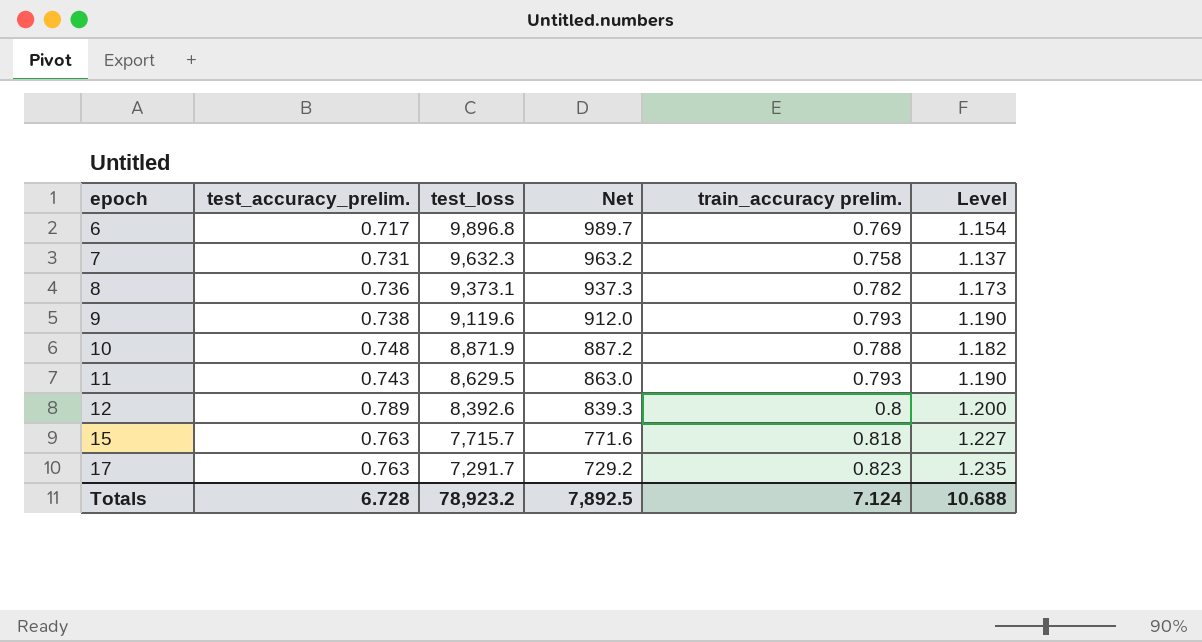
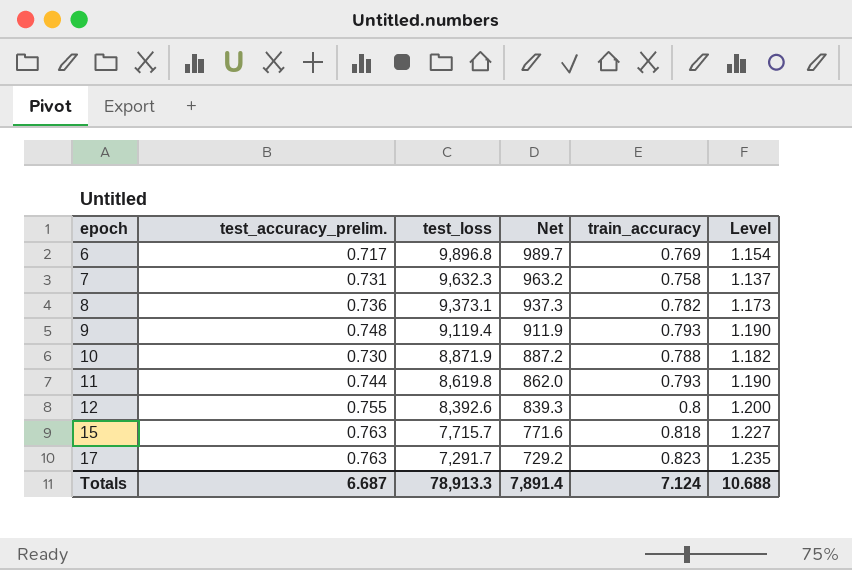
column name: train_accuracy prelim. -> train_accuracy
9 | test_accuracy_prelim.: 0.738 -> 0.748
9 | test_loss: 9,119.6 -> 9,119.4
9 | Net: 912.0 -> 911.9
10 | test_accuracy_prelim.: 0.748 -> 0.730
11 | test_accuracy_prelim.: 0.743 -> 0.744
11 | test_loss: 8,629.5 -> 8,619.8
11 | Net: 863.0 -> 862.0
12 | test_accuracy_prelim.: 0.789 -> 0.755
Totals | test_accuracy_prelim.: 6.728 -> 6.687
Totals | test_loss: 78,923.2 -> 78,913.3
Totals | Net: 7,892.5 -> 7,891.4

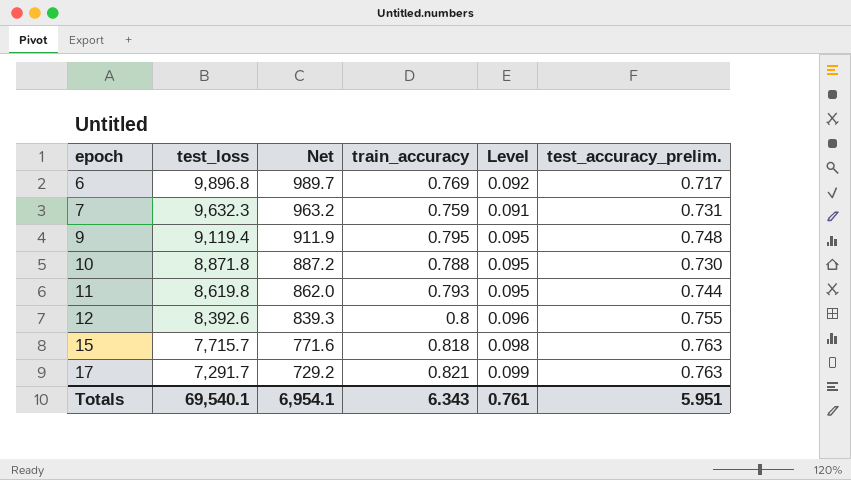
column Level | formula: [train_accuracy] * 1.5 -> [train_accuracy] * 0.12
column test_accuracy_prelim. | position: 2 -> 6
row 8: 0.736 | 9,373.1 | 937.3 | 0.782 | 1.173 -> none
7 | train_accuracy: 0.758 -> 0.759
9 | train_accuracy: 0.793 -> 0.795
10 | test_loss: 8,871.9 -> 8,871.8
17 | train_accuracy: 0.823 -> 0.821
Totals | test_loss: 78,913.3 -> 69,540.1
Totals | Net: 7,891.4 -> 6,954.1
Totals | train_accuracy: 7.124 -> 6.343
Totals | Level: 10.688 -> 0.761
Totals | test_accuracy_prelim.: 6.687 -> 5.951

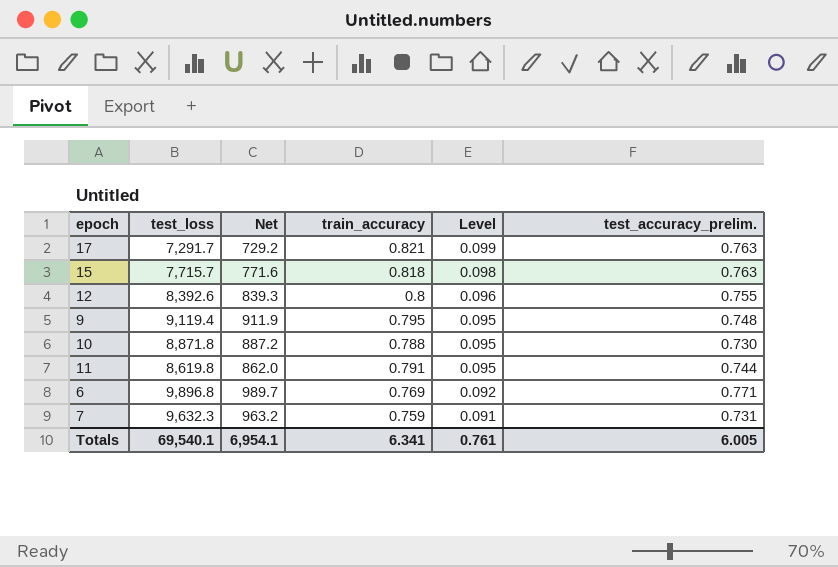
row order: epoch ascending -> Level descending
11 | train_accuracy: 0.793 -> 0.791
6 | test_accuracy_prelim.: 0.717 -> 0.771
Totals | train_accuracy: 6.343 -> 6.341
Totals | test_accuracy_prelim.: 5.951 -> 6.005

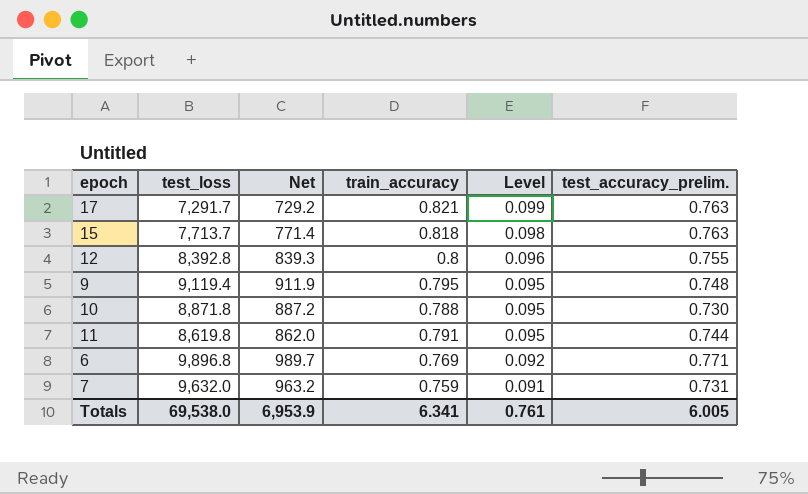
15 | test_loss: 7,715.7 -> 7,713.7
15 | Net: 771.6 -> 771.4
12 | test_loss: 8,392.6 -> 8,392.8
7 | test_loss: 9,632.3 -> 9,632.0
Totals | test_loss: 69,540.1 -> 69,538.0
Totals | Net: 6,954.1 -> 6,953.9

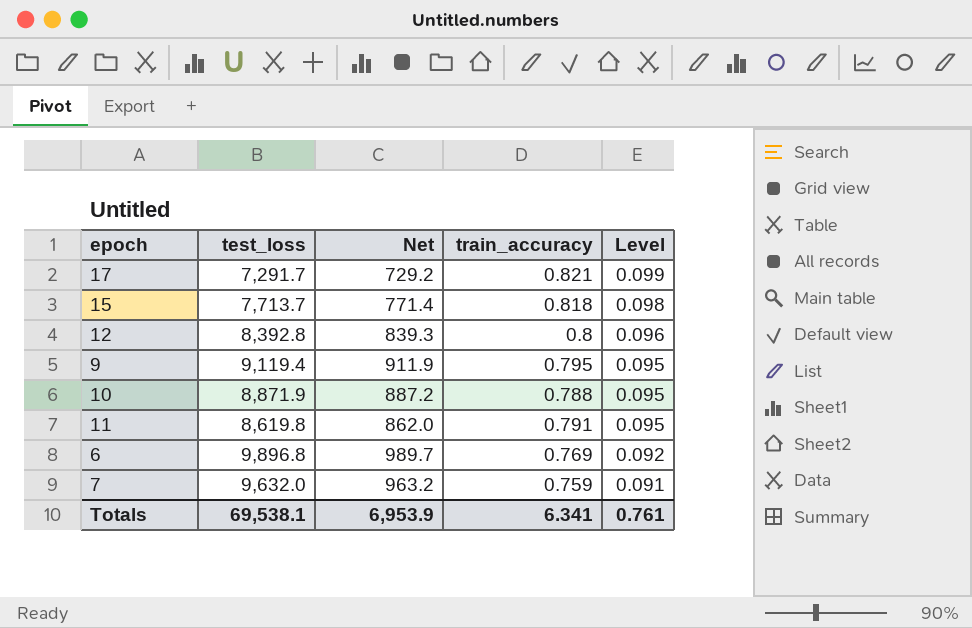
column test_accuracy_prelim. | position: 6 -> none
10 | test_loss: 8,871.8 -> 8,871.9
Totals | test_loss: 69,538.0 -> 69,538.1

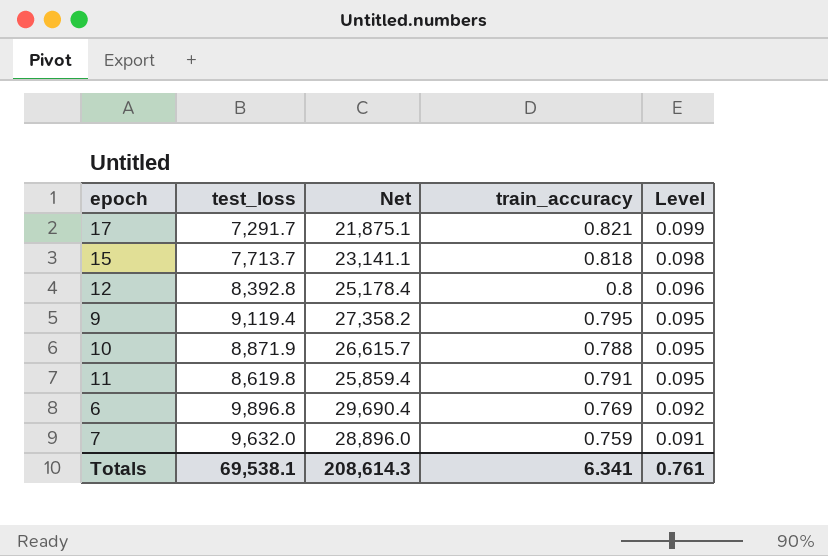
column Net | formula: [test_loss] * 0.1 -> [test_loss] * 3
Totals | Net: 6,953.9 -> 208,614.3

